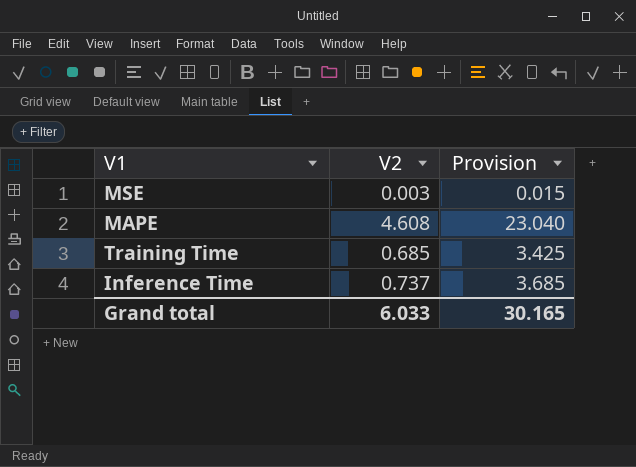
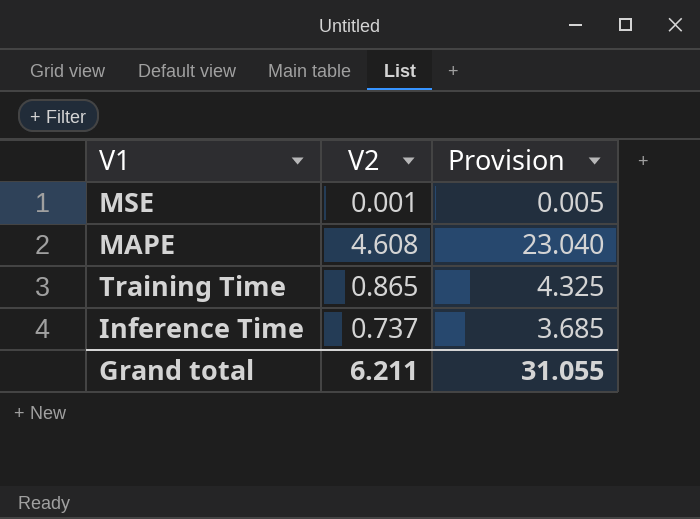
MSE | V2: 0.003 -> 0.001
MSE | Provision: 0.015 -> 0.005
Training Time | V2: 0.685 -> 0.865
Training Time | Provision: 3.425 -> 4.325
Grand total | V2: 6.033 -> 6.211
Grand total | Provision: 30.165 -> 31.055

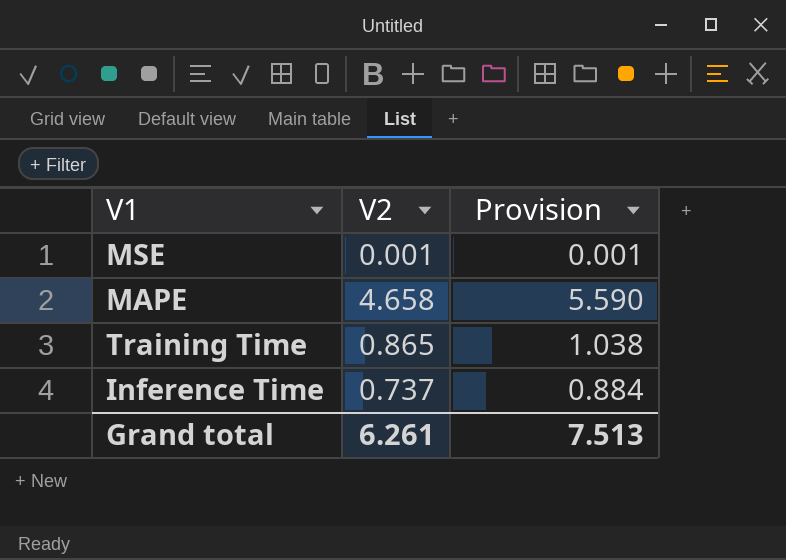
column Provision | formula: [V2] * 5 -> [V2] * 1.2
MAPE | V2: 4.608 -> 4.658
Grand total | V2: 6.211 -> 6.261
Grand total | Provision: 31.055 -> 7.513

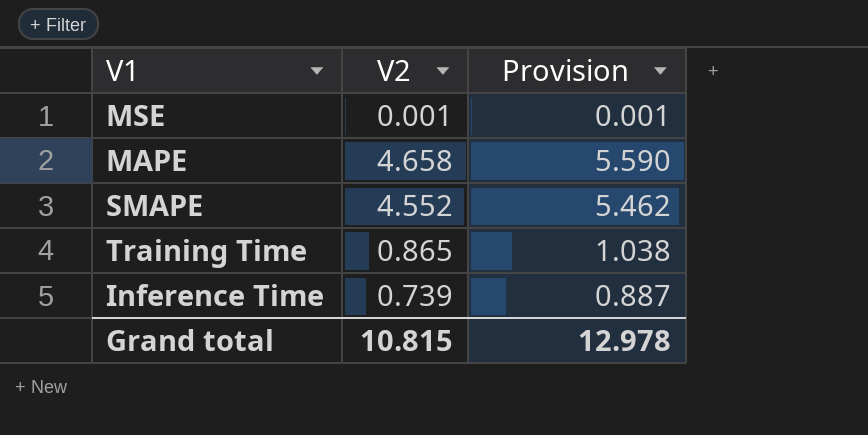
row SMAPE: none -> 4.552 | 5.462
Inference Time | V2: 0.737 -> 0.739
Inference Time | Provision: 0.884 -> 0.887
Grand total | V2: 6.261 -> 10.815
Grand total | Provision: 7.513 -> 12.978

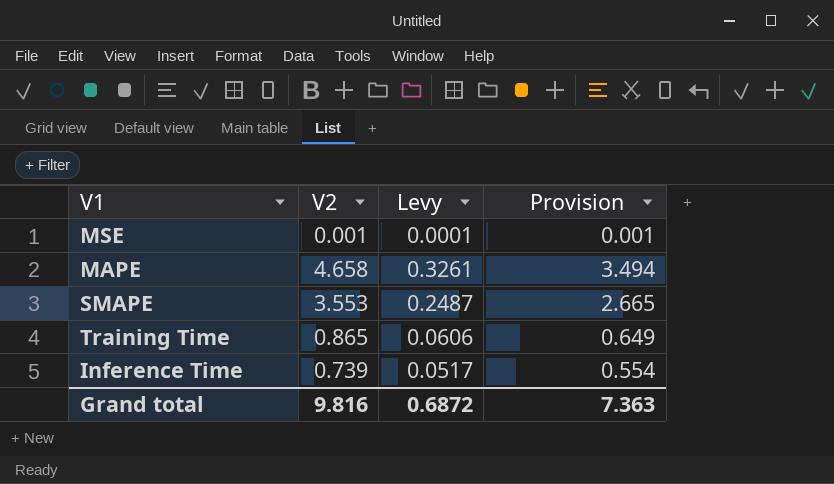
column Levy | formula: none -> [V2] * 0.07
column Provision | formula: [V2] * 1.2 -> [V2] * 0.75
SMAPE | V2: 4.552 -> 3.553
Grand total | V2: 10.815 -> 9.816
Grand total | Provision: 12.978 -> 7.363

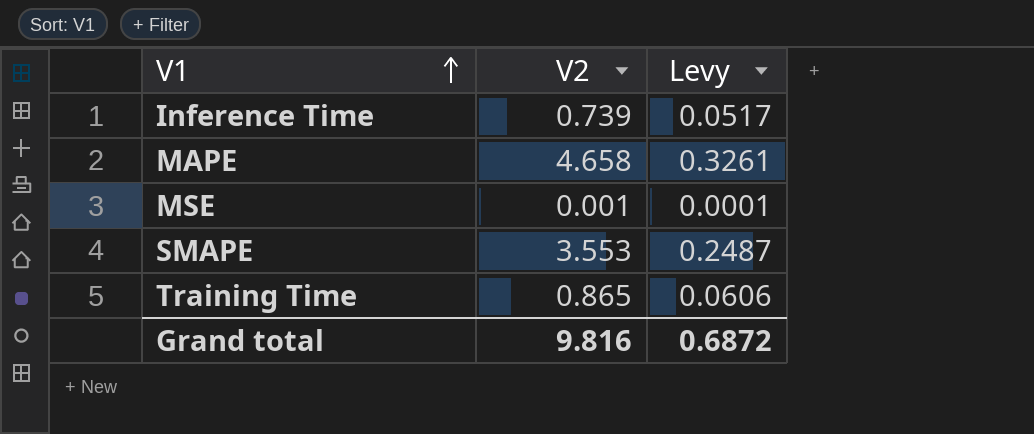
row order: none -> V1 ascending
column Provision | formula: [V2] * 0.75 -> none

